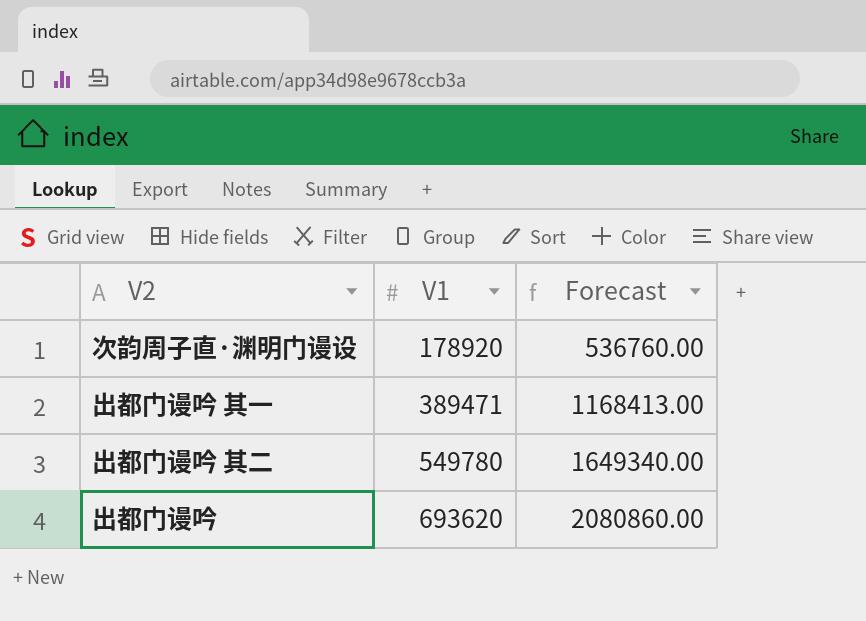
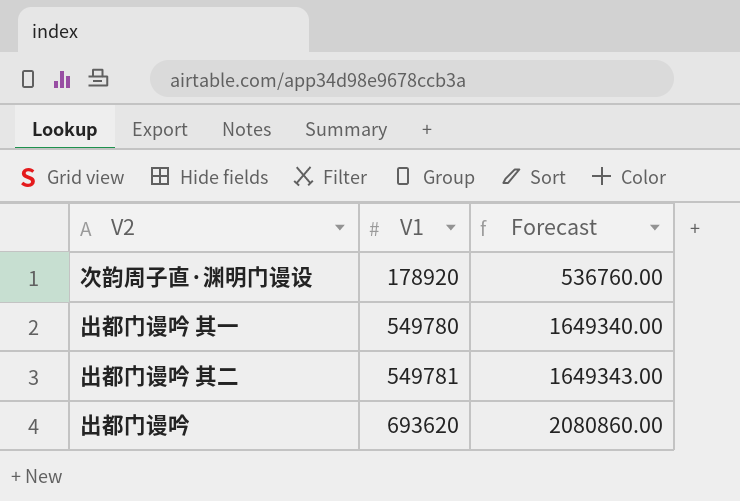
出都门谩吟 其一 | V1: 389471 -> 549780
出都门谩吟 其一 | Forecast: 1168413.00 -> 1649340.00
出都门谩吟 其二 | V1: 549780 -> 549781
出都门谩吟 其二 | Forecast: 1649340.00 -> 1649343.00

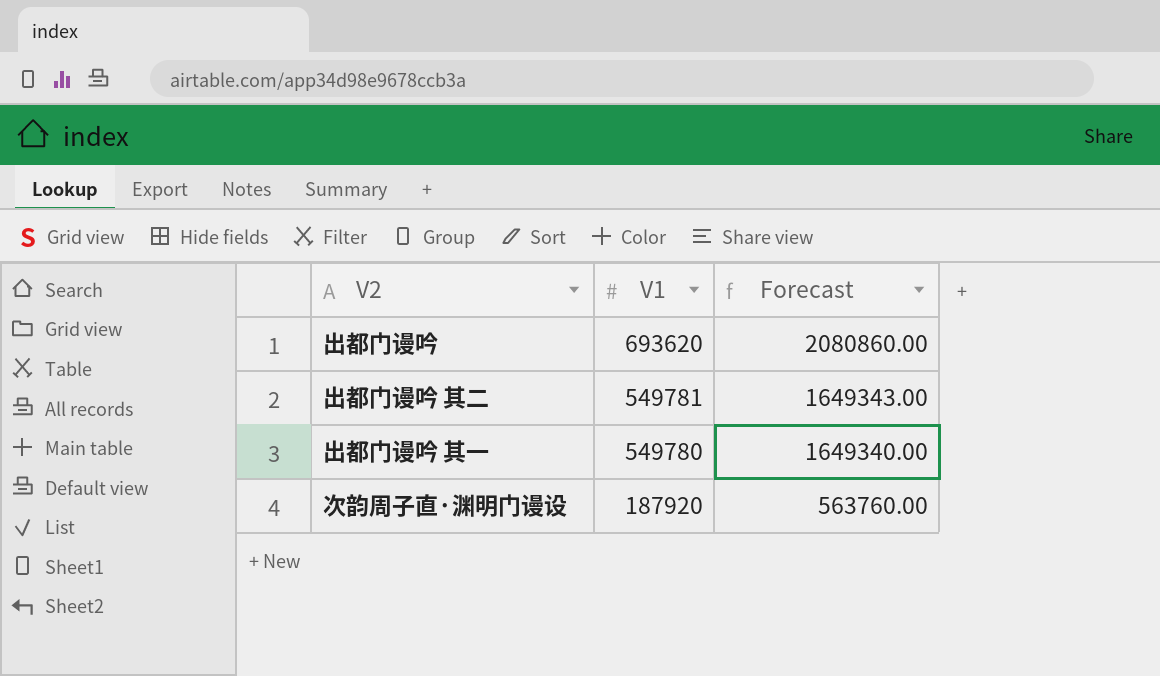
row order: V1 ascending -> V1 descending
次韵周子直·渊明门谩设 | V1: 178920 -> 187920
次韵周子直·渊明门谩设 | Forecast: 536760.00 -> 563760.00

